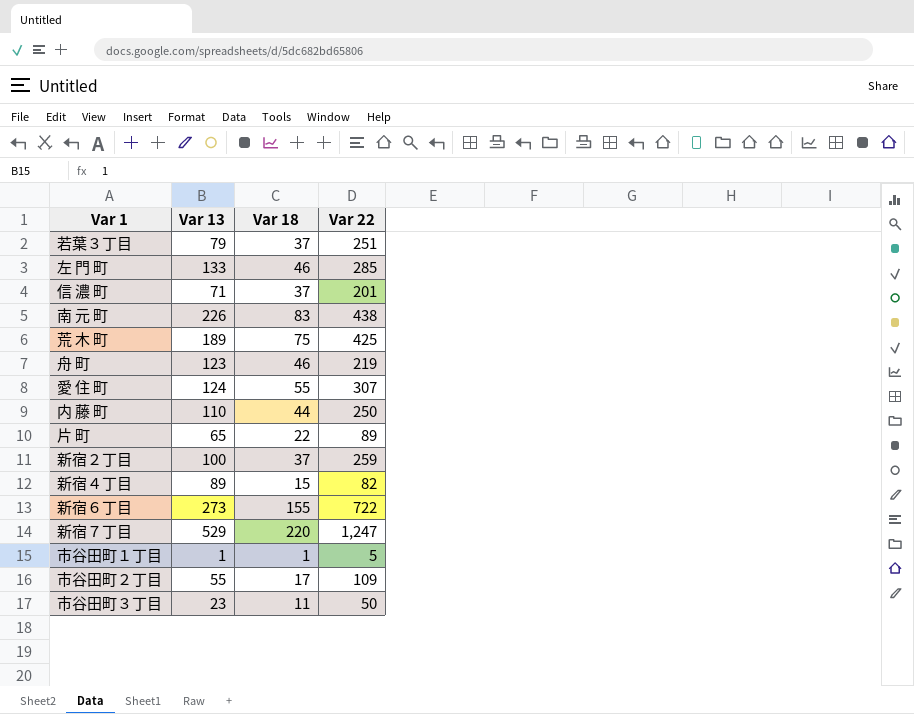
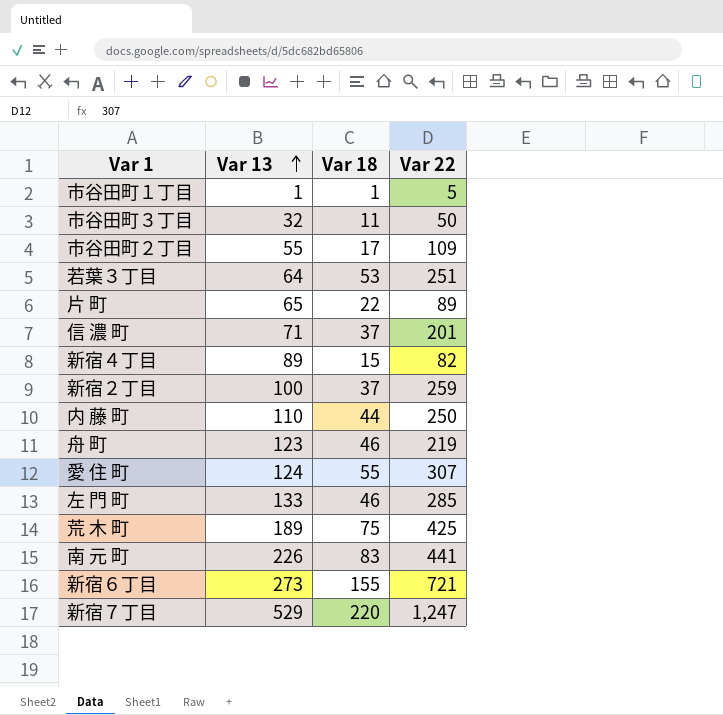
row order: none -> Var 13 ascending
市谷田町３丁目 | Var 13: 23 -> 32
若葉３丁目 | Var 13: 79 -> 64
若葉３丁目 | Var 18: 37 -> 53
南 元 町 | Var 22: 438 -> 441
新宿６丁目 | Var 22: 722 -> 721

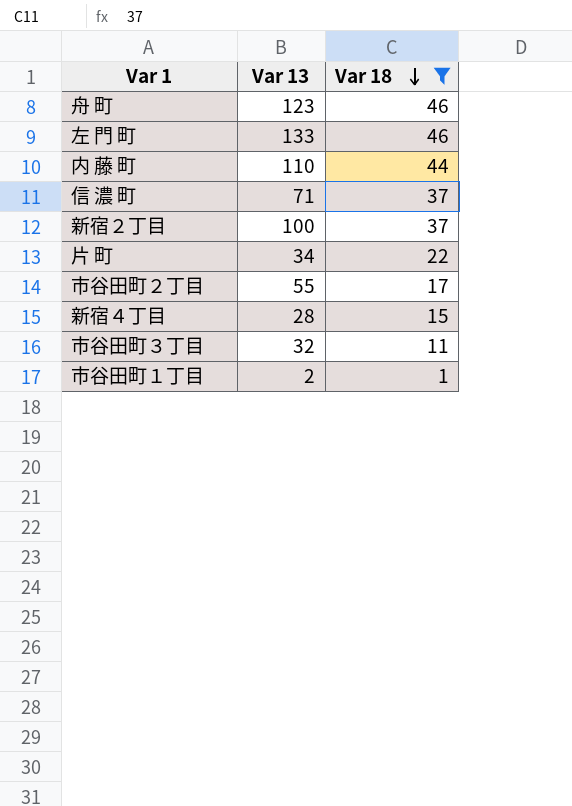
filter: none -> Var 18 <= 46
row order: Var 13 ascending -> Var 18 descending
column Var 22 | position: 4 -> none
片 町 | Var 13: 65 -> 34
新宿４丁目 | Var 13: 89 -> 28
市谷田町１丁目 | Var 13: 1 -> 2

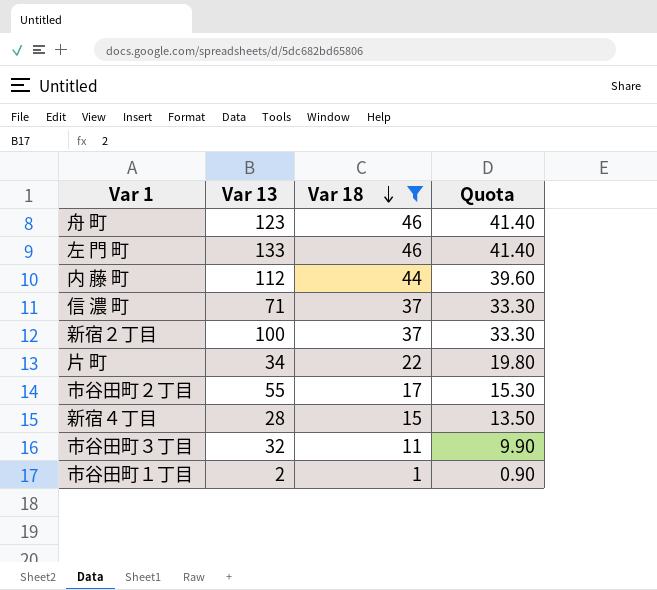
column Quota | formula: none -> [Var 18] * 0.9
内 藤 町 | Var 13: 110 -> 112

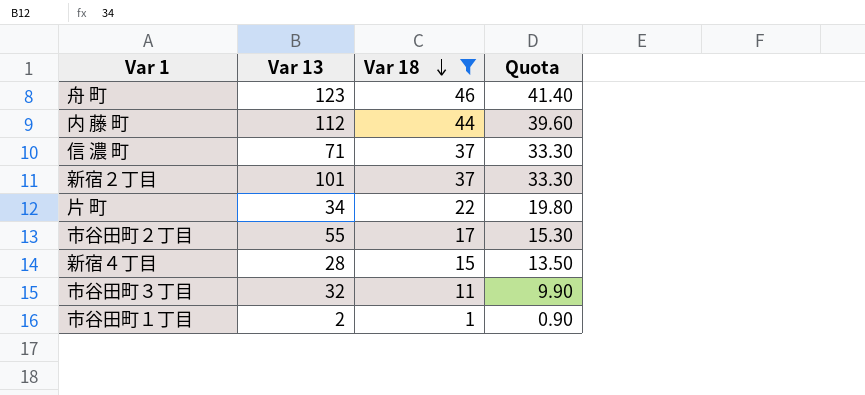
row 左 門 町: 133 | 46 | 41.40 -> none
新宿２丁目 | Var 13: 100 -> 101

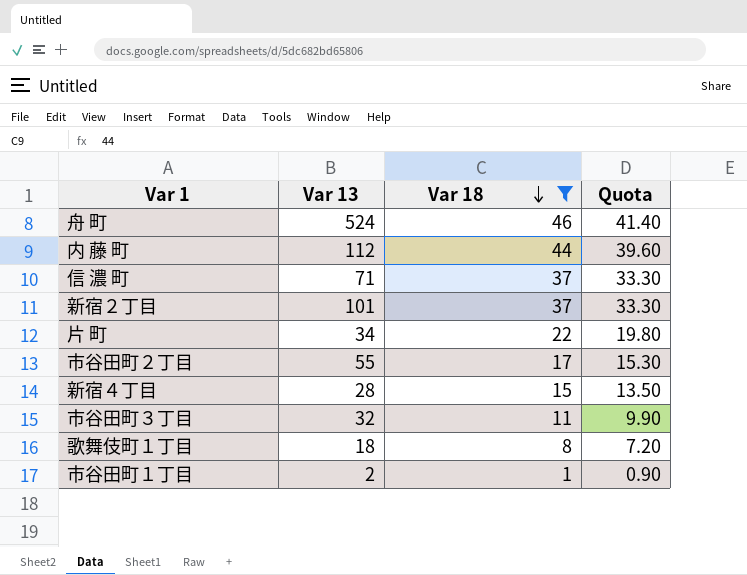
舟 町 | Var 13: 123 -> 524
row 歌舞伎町１丁目: none -> 18 | 8 | 7.20

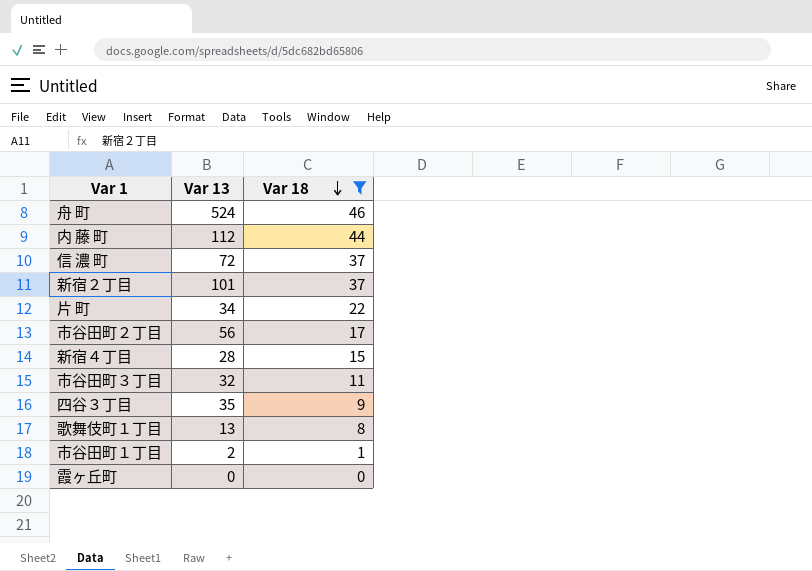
column Quota | formula: [Var 18] * 0.9 -> none
信 濃 町 | Var 13: 71 -> 72
市谷田町２丁目 | Var 13: 55 -> 56
row 四谷３丁目: none -> 35 | 9
歌舞伎町１丁目 | Var 13: 18 -> 13
row 霞ヶ丘町: none -> 0 | 0

